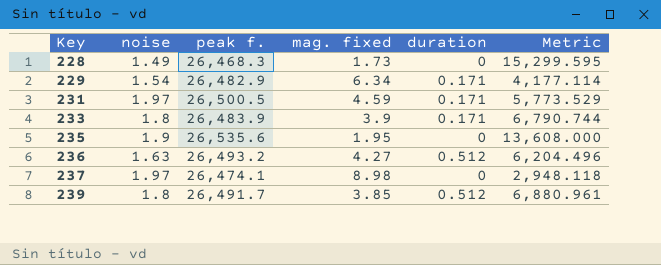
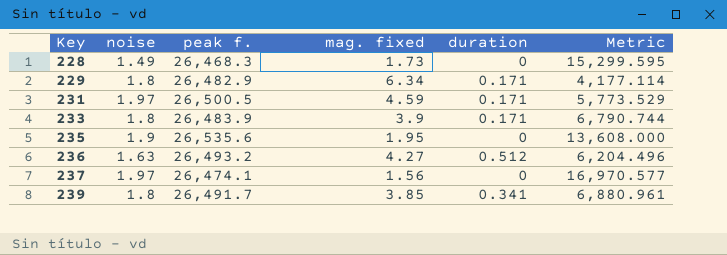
229 | noise: 1.54 -> 1.8
237 | mag. fixed: 8.98 -> 1.56
237 | Metric: 2,948.118 -> 16,970.577
239 | duration: 0.512 -> 0.341

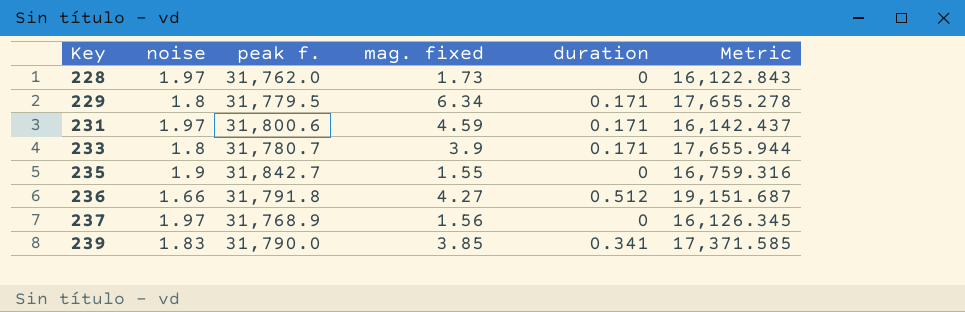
column Metric | formula: [peak f.] / [mag. fixed] -> [peak f.] / [noise]
228 | noise: 1.49 -> 1.97
228 | peak f.: 26,468.3 -> 31,762.0
229 | peak f.: 26,482.9 -> 31,779.5
231 | peak f.: 26,500.5 -> 31,800.6
233 | peak f.: 26,483.9 -> 31,780.7
235 | peak f.: 26,535.6 -> 31,842.7
235 | mag. fixed: 1.95 -> 1.55
236 | noise: 1.63 -> 1.66
236 | peak f.: 26,493.2 -> 31,791.8
237 | peak f.: 26,474.1 -> 31,768.9
239 | noise: 1.8 -> 1.83
239 | peak f.: 26,491.7 -> 31,790.0

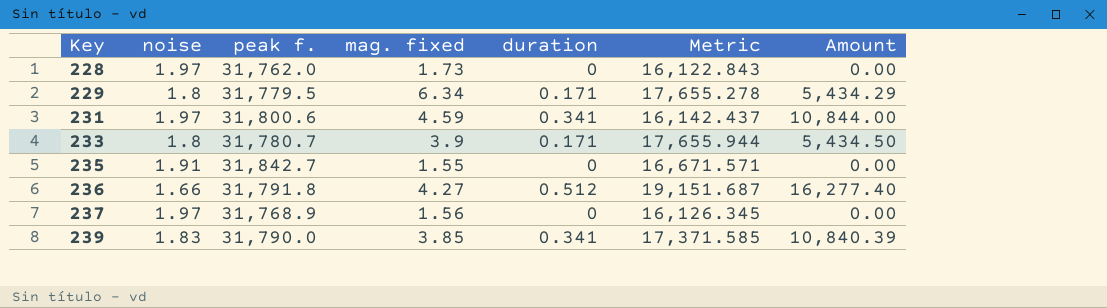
column Amount | formula: none -> [peak f.] * [duration]
231 | duration: 0.171 -> 0.341
235 | noise: 1.9 -> 1.91
235 | Metric: 16,759.316 -> 16,671.571

